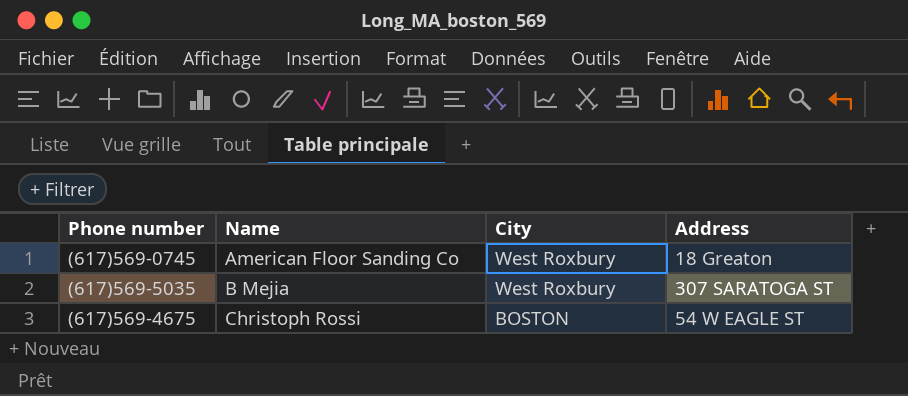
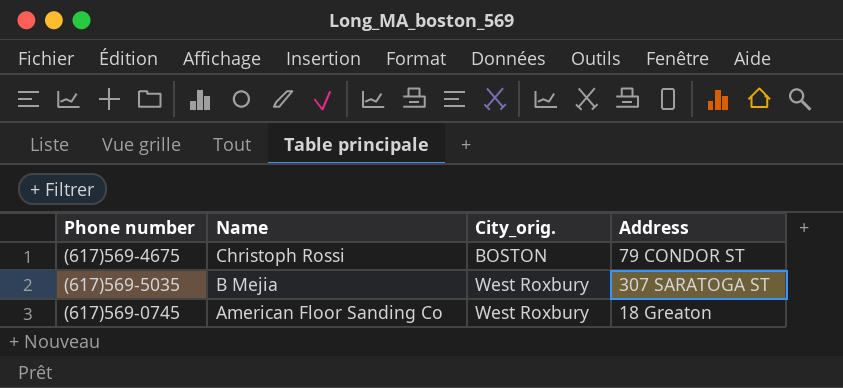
row order: Name ascending -> Name descending
column name: City -> City_orig.
(617)569-4675 | Address: 54 W EAGLE ST -> 79 CONDOR ST

